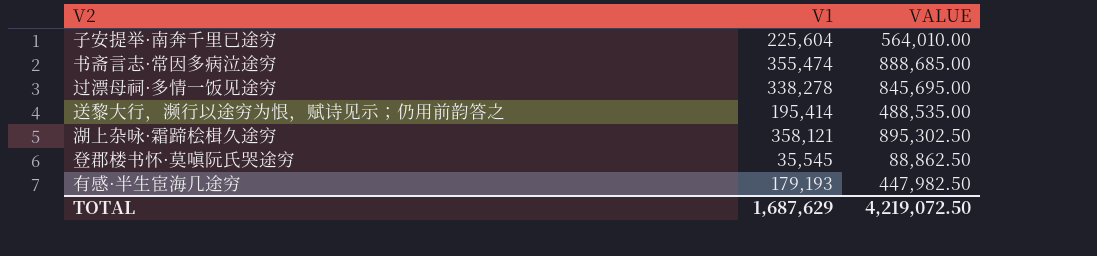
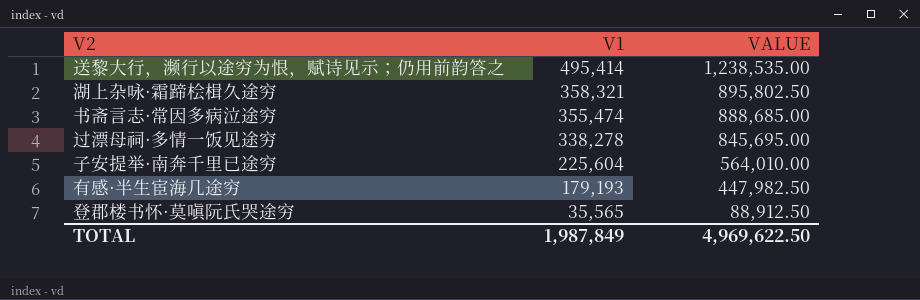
row order: none -> V1 descending
送黎大行，濒行以途穷为恨，赋诗见示；仍用前韵答之 | V1: 195,414 -> 495,414
送黎大行，濒行以途穷为恨，赋诗见示；仍用前韵答之 | VALUE: 488,535.00 -> 1,238,535.00
湖上杂咏·霜蹄桧楫久途穷 | V1: 358,121 -> 358,321
湖上杂咏·霜蹄桧楫久途穷 | VALUE: 895,302.50 -> 895,802.50
登郡楼书怀·莫嗔阮氏哭途穷 | V1: 35,545 -> 35,565
登郡楼书怀·莫嗔阮氏哭途穷 | VALUE: 88,862.50 -> 88,912.50
TOTAL | V1: 1,687,629 -> 1,987,849
TOTAL | VALUE: 4,219,072.50 -> 4,969,622.50

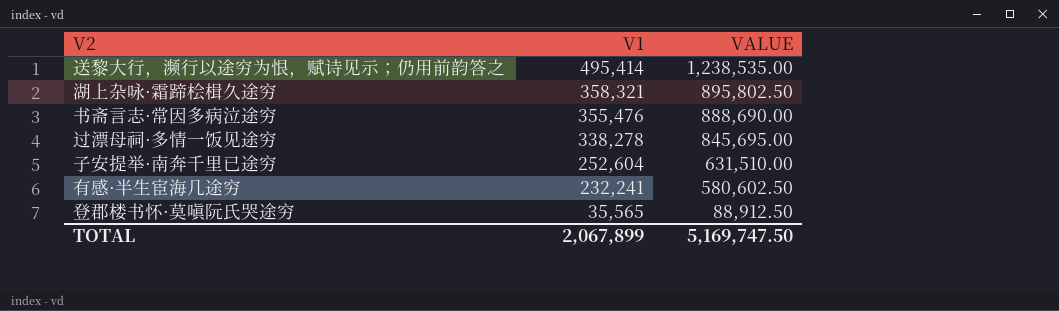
书斋言志·常因多病泣途穷 | V1: 355,474 -> 355,476
书斋言志·常因多病泣途穷 | VALUE: 888,685.00 -> 888,690.00
子安提举·南奔千里已途穷 | V1: 225,604 -> 252,604
子安提举·南奔千里已途穷 | VALUE: 564,010.00 -> 631,510.00
有感·半生宦海几途穷 | V1: 179,193 -> 232,241
有感·半生宦海几途穷 | VALUE: 447,982.50 -> 580,602.50
TOTAL | V1: 1,987,849 -> 2,067,899
TOTAL | VALUE: 4,969,622.50 -> 5,169,747.50

